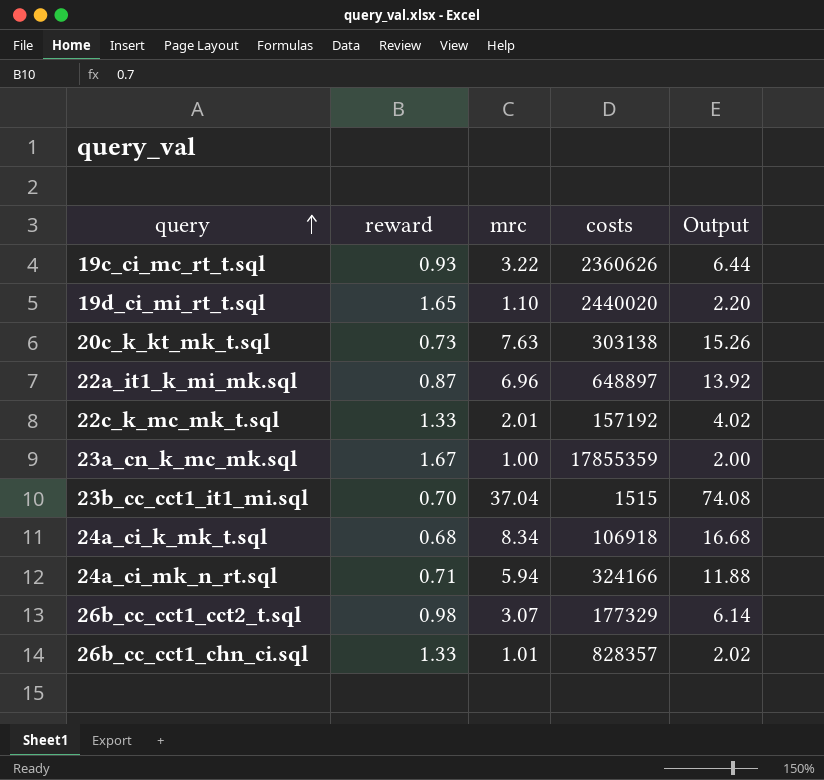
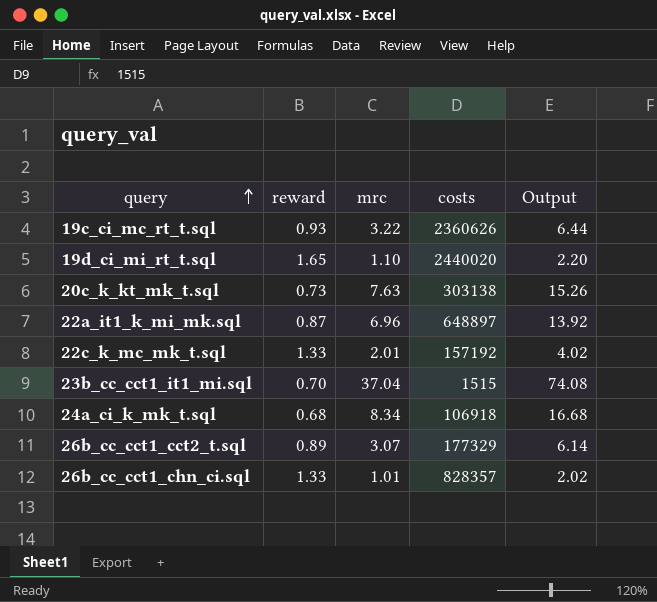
row 23a_cn_k_mc_mk.sql: 1.67 | 1.00 | 17855359 | 2.00 -> none
row 24a_ci_mk_n_rt.sql: 0.71 | 5.94 | 324166 | 11.88 -> none
26b_cc_cct1_cct2_t.sql | reward: 0.98 -> 0.89

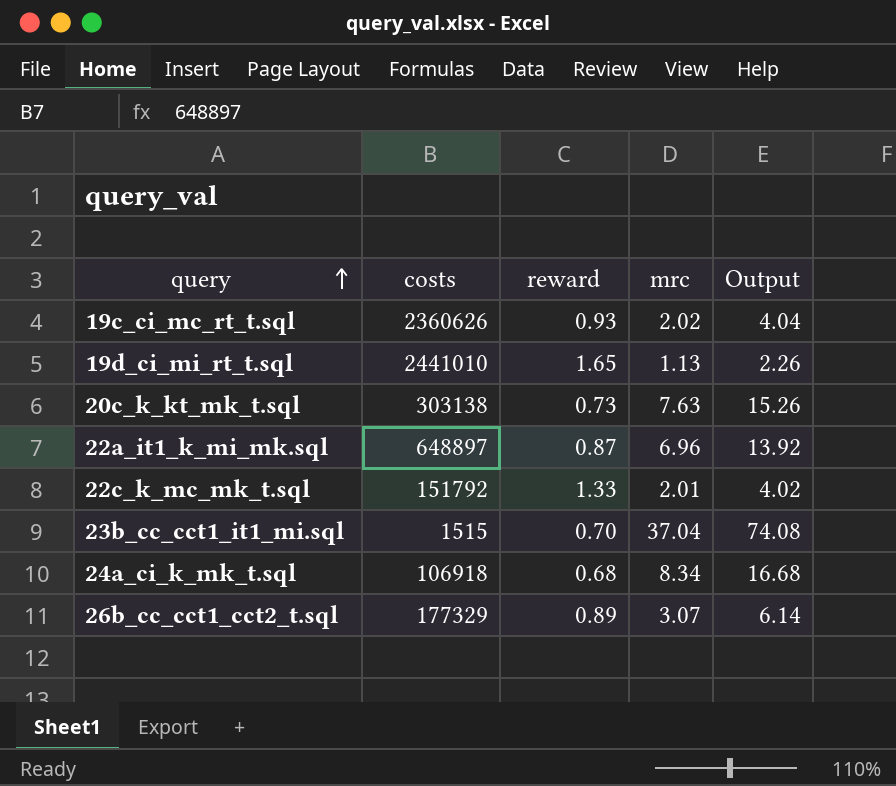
column costs | position: 4 -> 2
row 26b_cc_cct1_chn_ci.sql: 1.33 | 1.01 | 828357 | 2.02 -> none
19c_ci_mc_rt_t.sql | mrc: 3.22 -> 2.02
19c_ci_mc_rt_t.sql | Output: 6.44 -> 4.04
19d_ci_mi_rt_t.sql | costs: 2440020 -> 2441010
19d_ci_mi_rt_t.sql | mrc: 1.10 -> 1.13
19d_ci_mi_rt_t.sql | Output: 2.20 -> 2.26
22c_k_mc_mk_t.sql | costs: 157192 -> 151792

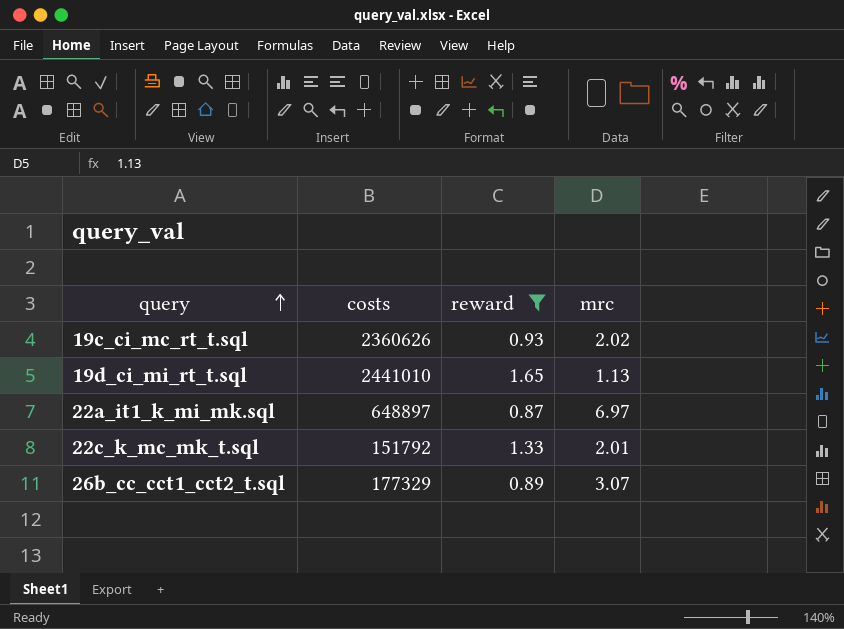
filter: none -> reward >= 0.87
column Output | formula: [mrc] * 2 -> none
22a_it1_k_mi_mk.sql | mrc: 6.96 -> 6.97

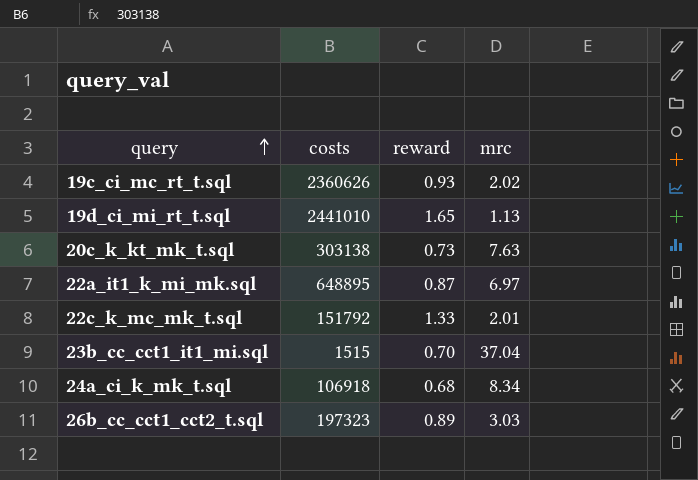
filter: reward >= 0.87 -> none
22a_it1_k_mi_mk.sql | costs: 648897 -> 648895
26b_cc_cct1_cct2_t.sql | costs: 177329 -> 197323
26b_cc_cct1_cct2_t.sql | mrc: 3.07 -> 3.03

